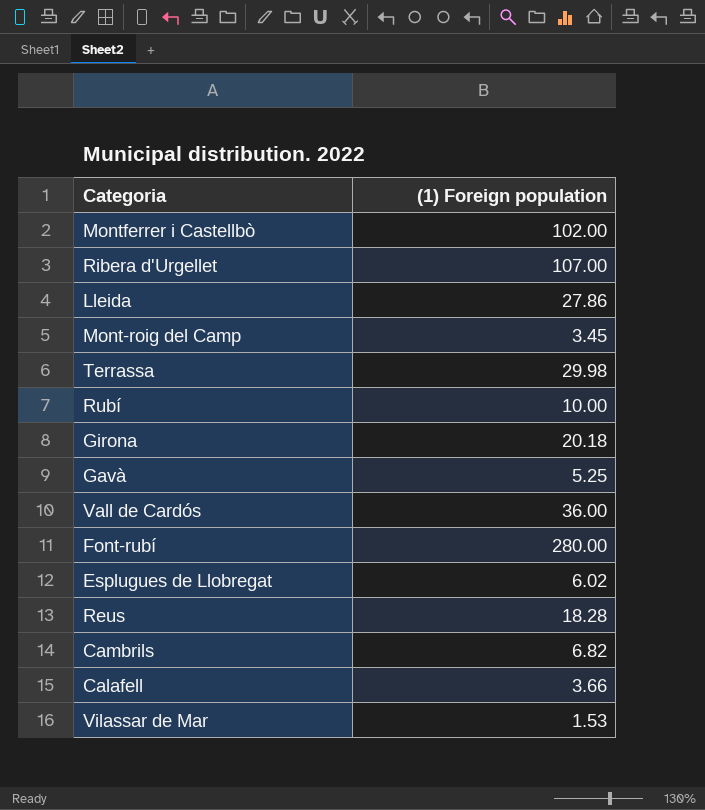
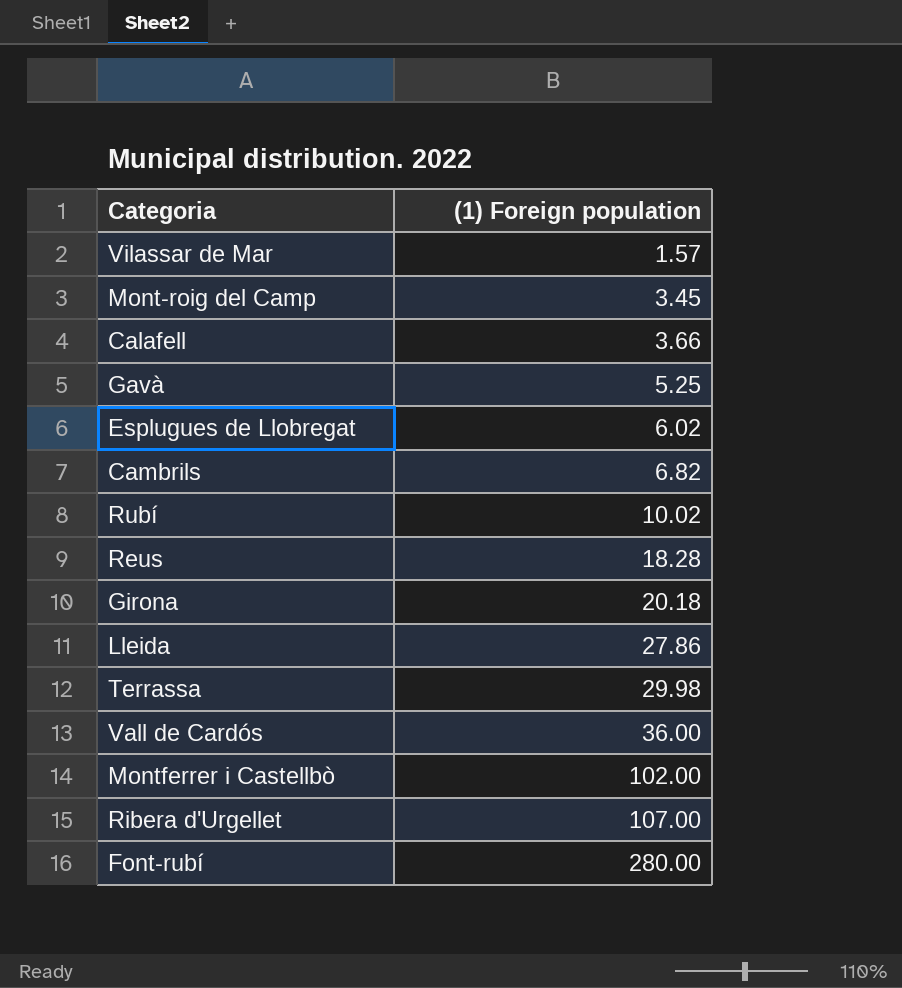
row order: none -> (1) Foreign population ascending
Vilassar de Mar | (1) Foreign population: 1.53 -> 1.57
Rubí | (1) Foreign population: 10.00 -> 10.02

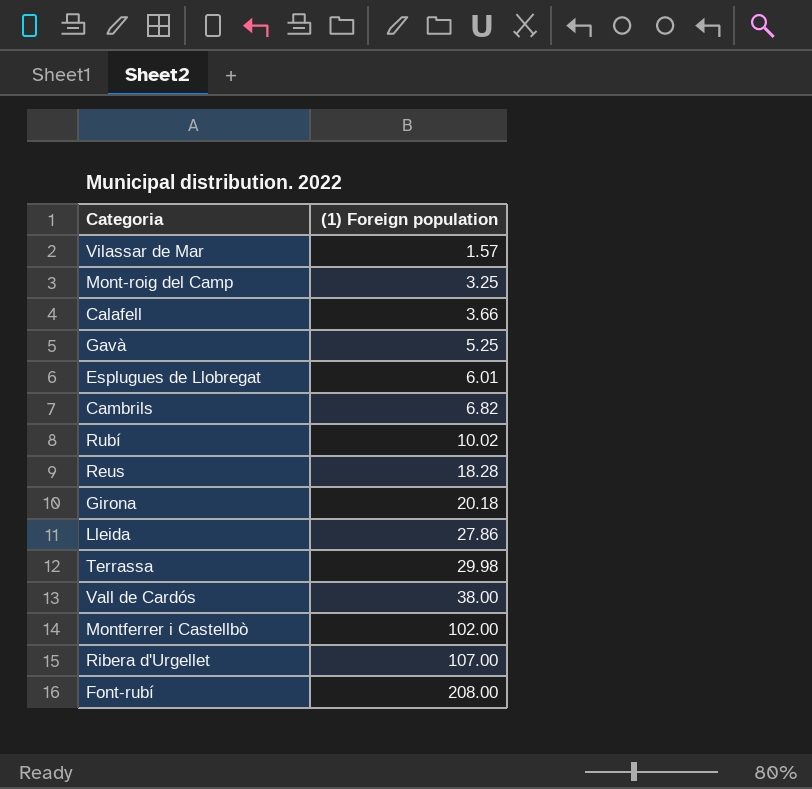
Mont-roig del Camp | (1) Foreign population: 3.45 -> 3.25
Esplugues de Llobregat | (1) Foreign population: 6.02 -> 6.01
Vall de Cardós | (1) Foreign population: 36.00 -> 38.00
Font-rubí | (1) Foreign population: 280.00 -> 208.00

